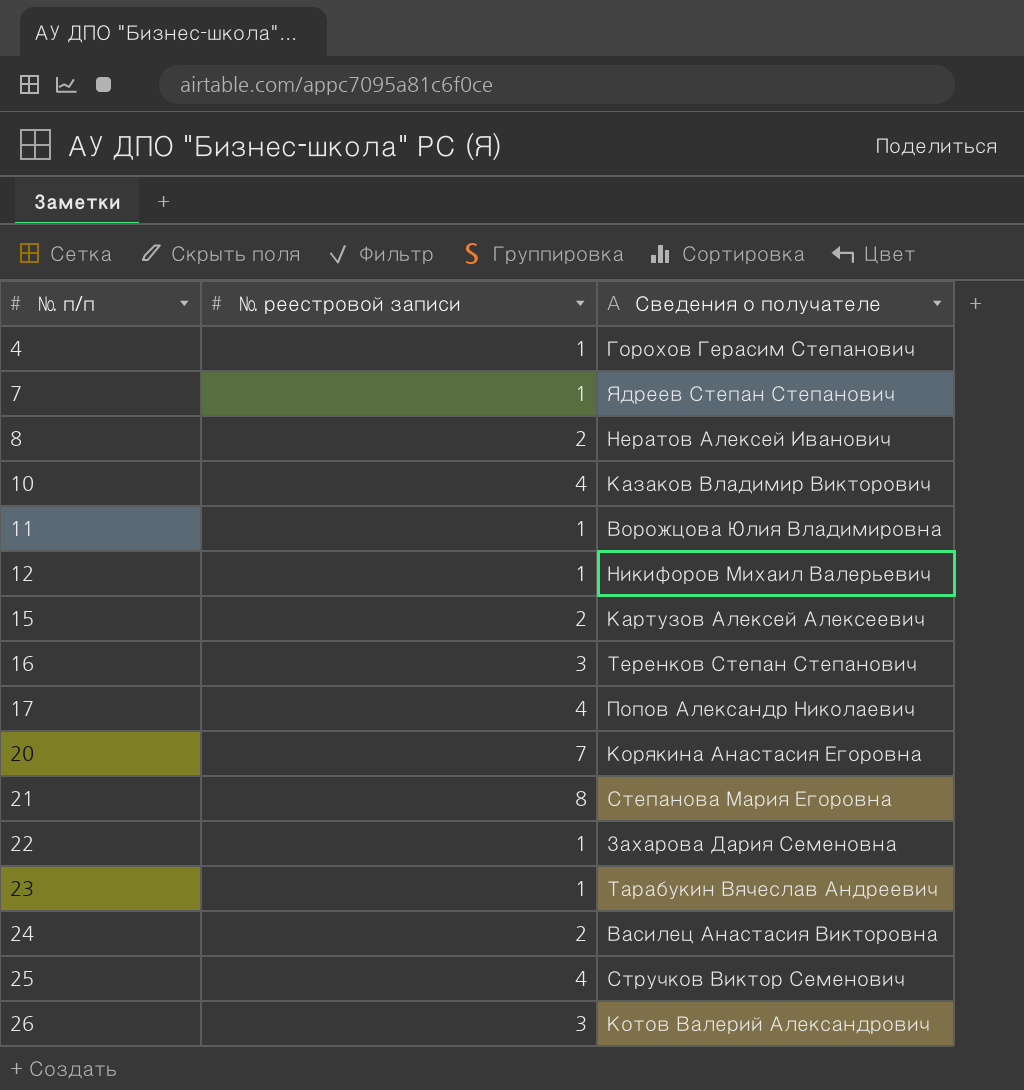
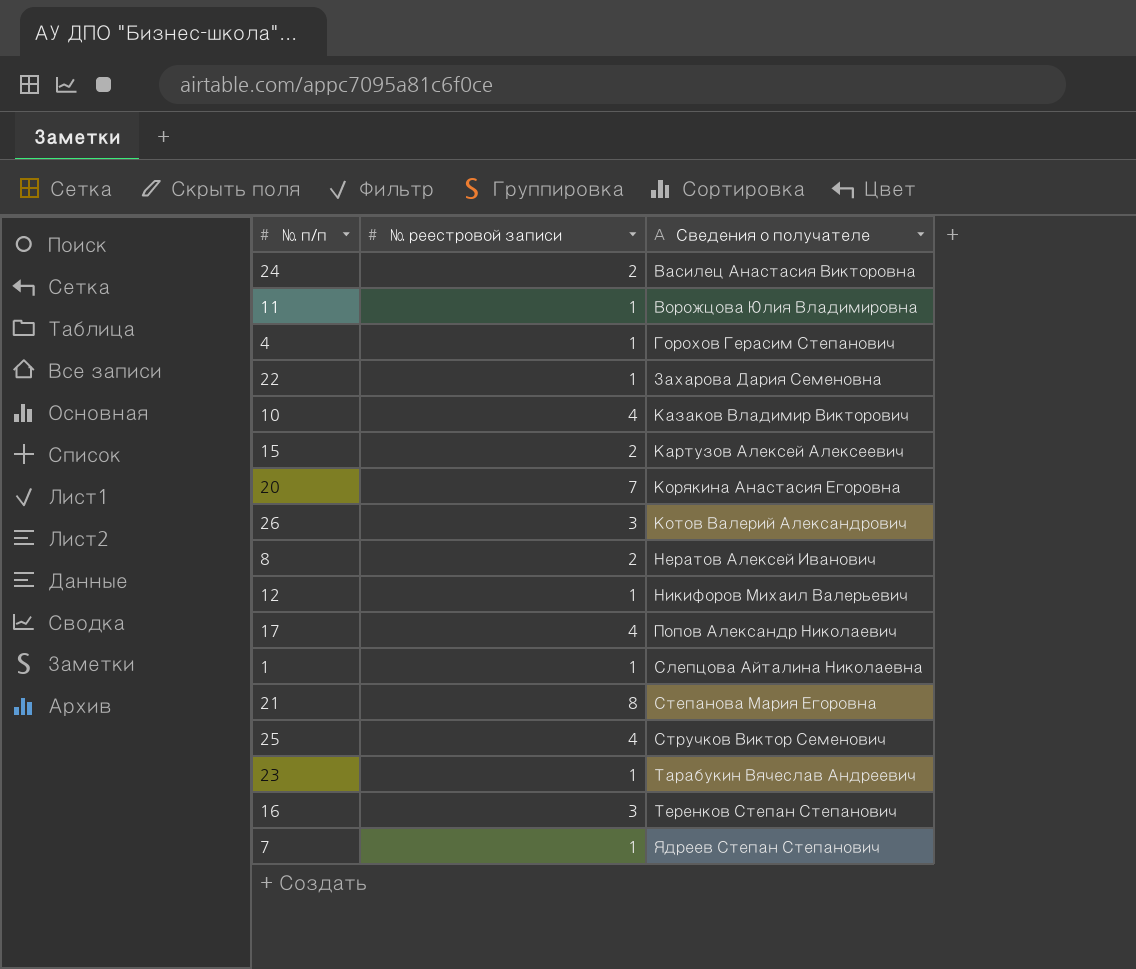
row order: № п/п ascending -> Сведения о получателе ascending
row 1: none -> 1 | Слепцова Айталина Николаевна

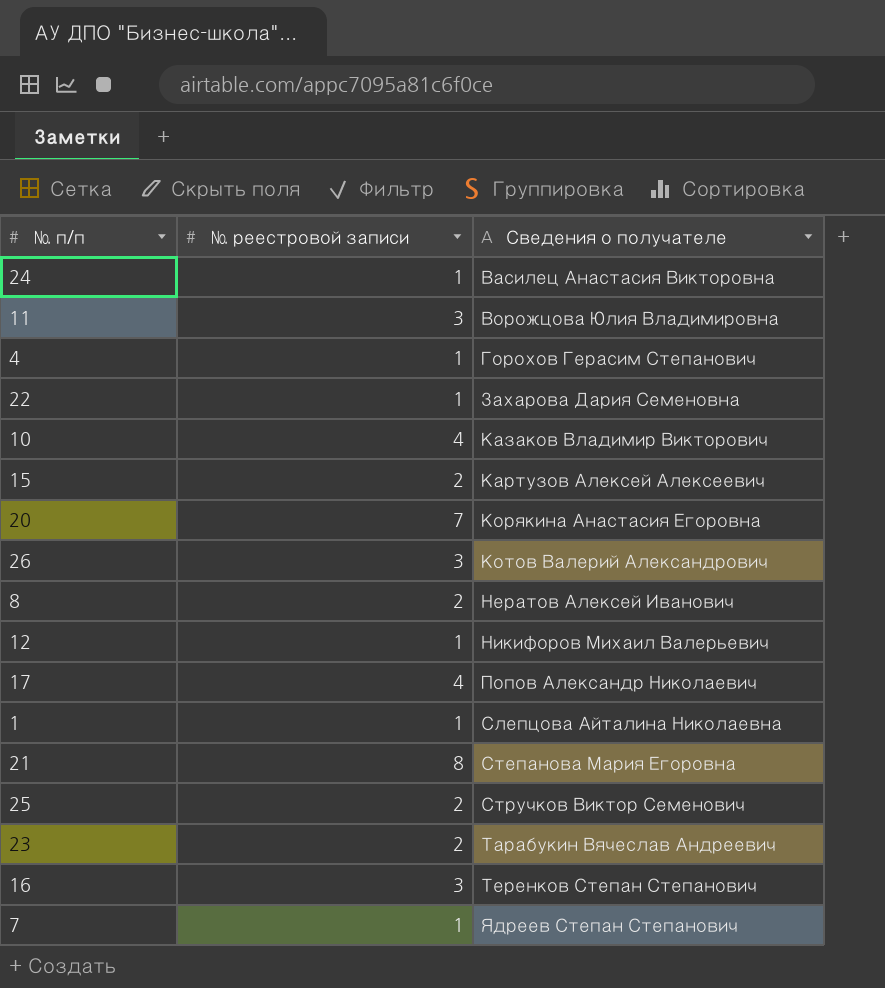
24 | № реестровой записи: 2 -> 1
11 | № реестровой записи: 1 -> 3
25 | № реестровой записи: 4 -> 2
23 | № реестровой записи: 1 -> 2

